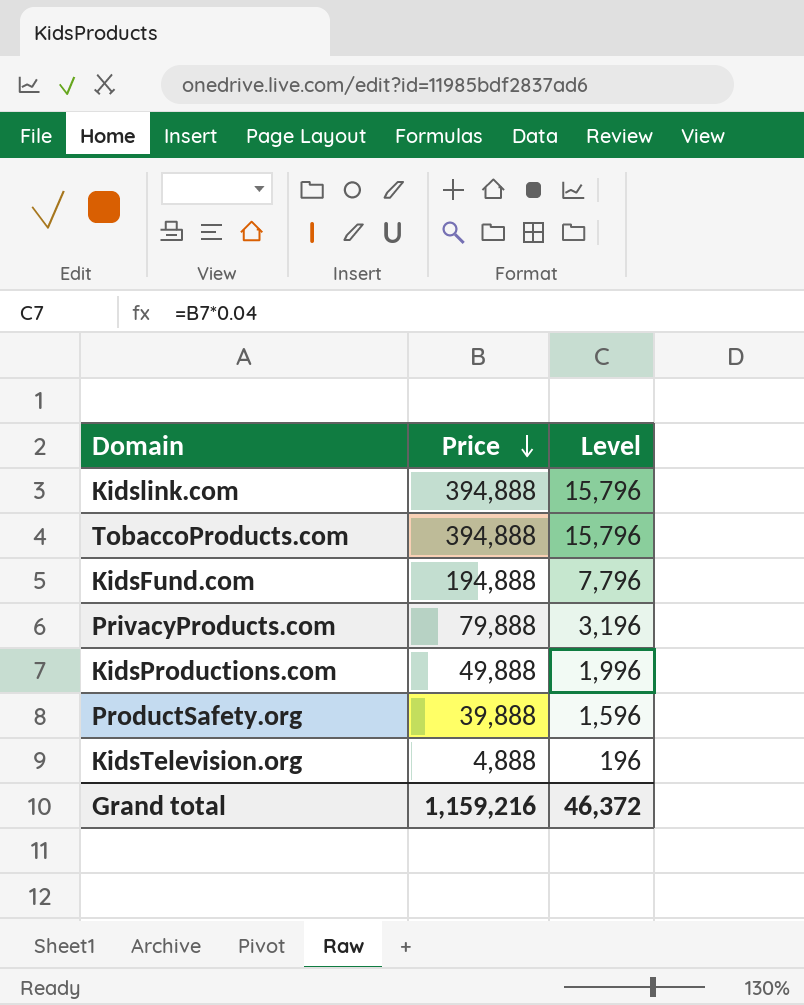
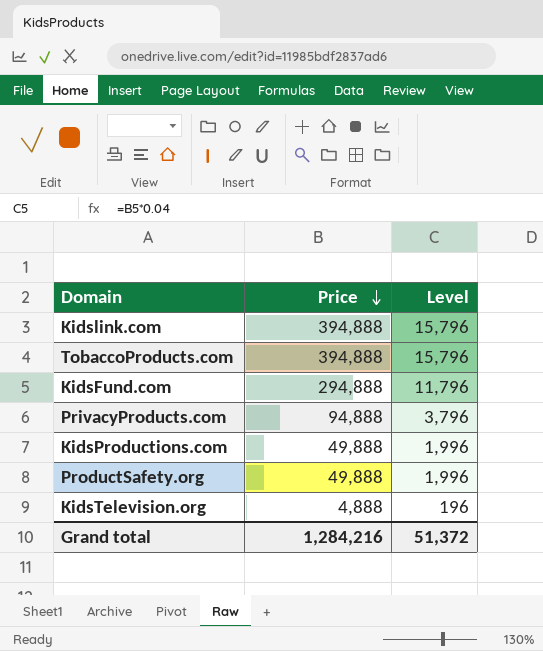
KidsFund.com | Price: 194,888 -> 294,888
KidsFund.com | Level: 7,796 -> 11,796
PrivacyProducts.com | Price: 79,888 -> 94,888
PrivacyProducts.com | Level: 3,196 -> 3,796
ProductSafety.org | Price: 39,888 -> 49,888
ProductSafety.org | Level: 1,596 -> 1,996
Grand total | Price: 1,159,216 -> 1,284,216
Grand total | Level: 46,372 -> 51,372

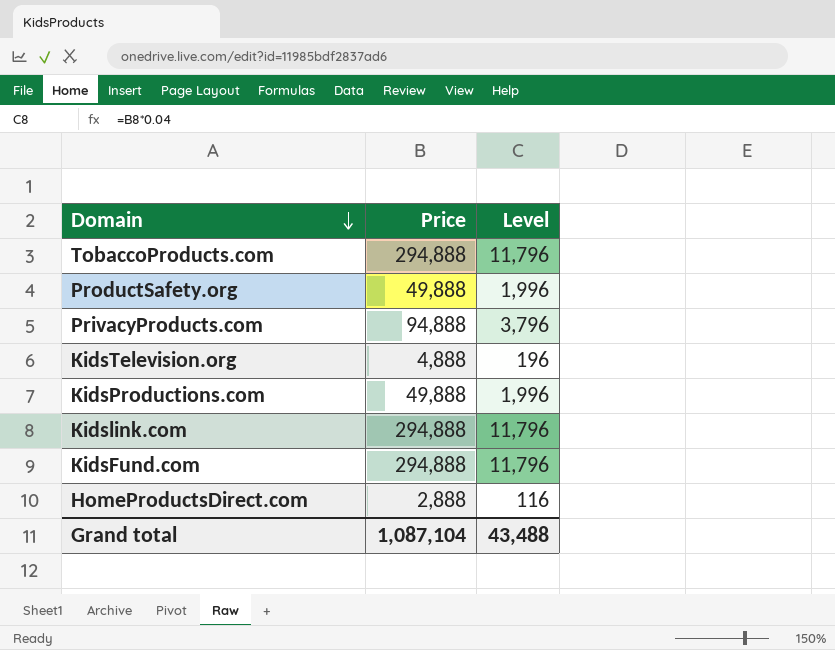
row order: Price descending -> Domain descending
TobaccoProducts.com | Price: 394,888 -> 294,888
TobaccoProducts.com | Level: 15,796 -> 11,796
Kidslink.com | Price: 394,888 -> 294,888
Kidslink.com | Level: 15,796 -> 11,796
row HomeProductsDirect.com: none -> 2,888 | 116
Grand total | Price: 1,284,216 -> 1,087,104
Grand total | Level: 51,372 -> 43,488

